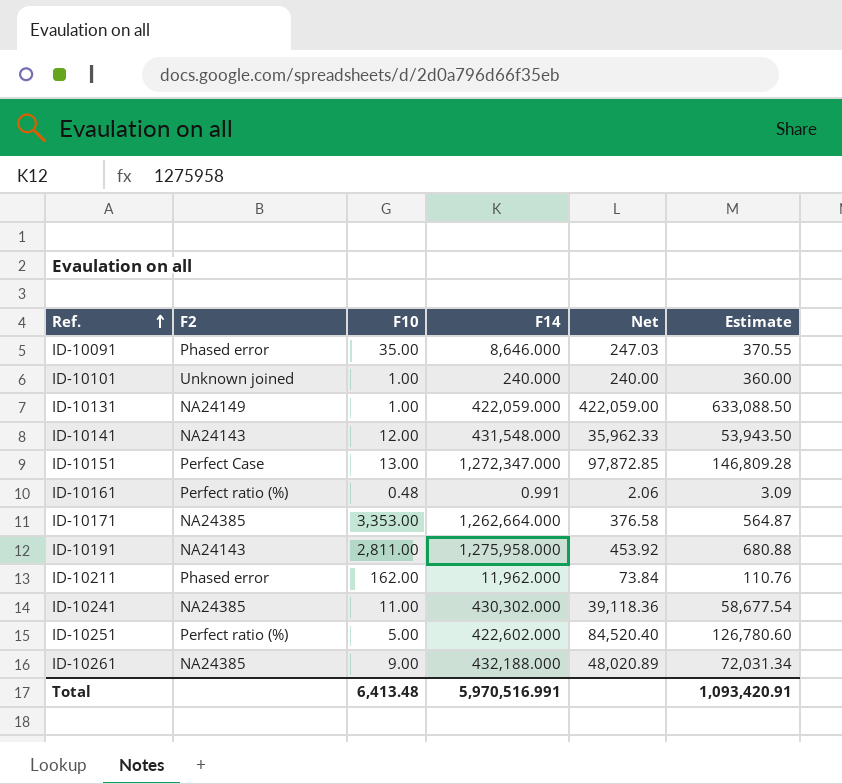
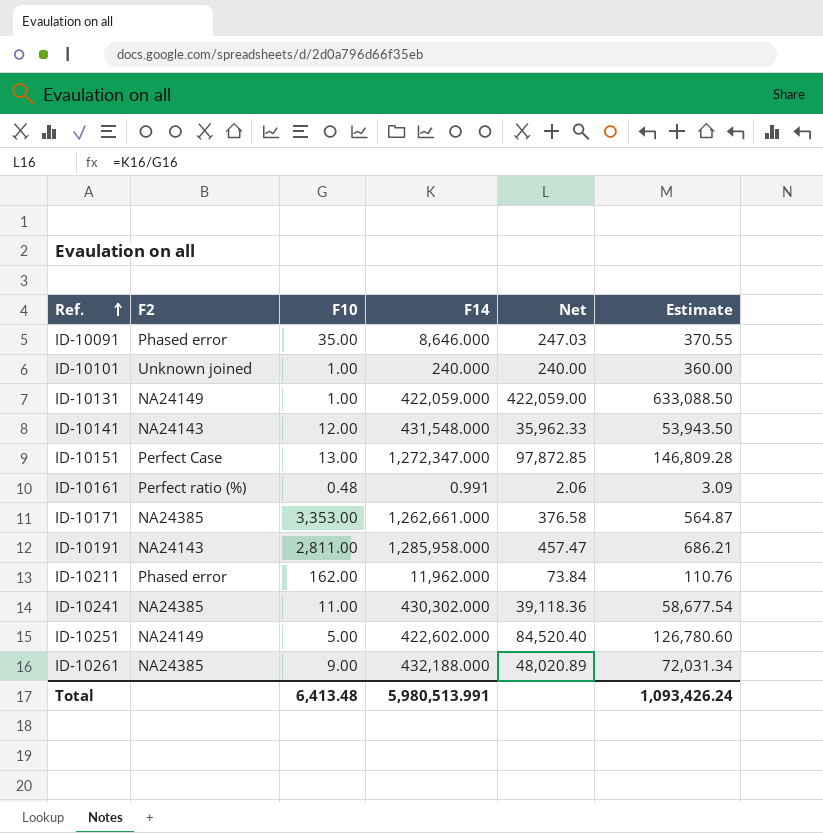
ID-10171 | F14: 1,262,664.000 -> 1,262,661.000
ID-10191 | F14: 1,275,958.000 -> 1,285,958.000
ID-10191 | Net: 453.92 -> 457.47
ID-10191 | Estimate: 680.88 -> 686.21
ID-10251 | F2: Perfect ratio (%) -> NA24149
Total | F14: 5,970,516.991 -> 5,980,513.991
Total | Estimate: 1,093,420.91 -> 1,093,426.24

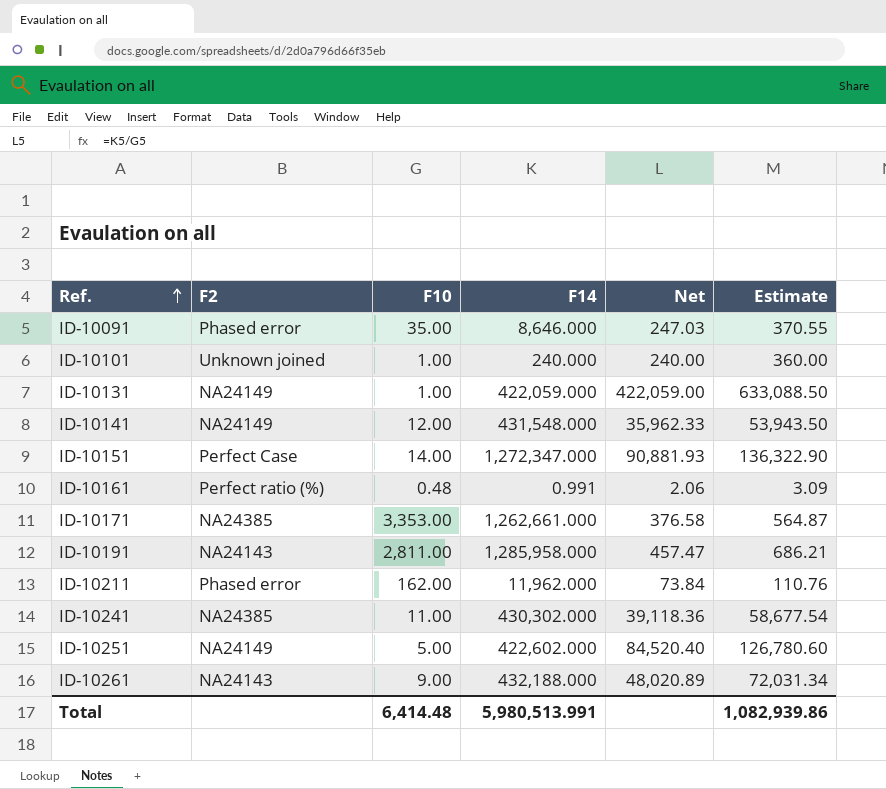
ID-10141 | F2: NA24143 -> NA24149
ID-10151 | F10: 13.00 -> 14.00
ID-10151 | Net: 97,872.85 -> 90,881.93
ID-10151 | Estimate: 146,809.28 -> 136,322.90
ID-10261 | F2: NA24385 -> NA24143
Total | F10: 6,413.48 -> 6,414.48
Total | Estimate: 1,093,426.24 -> 1,082,939.86

